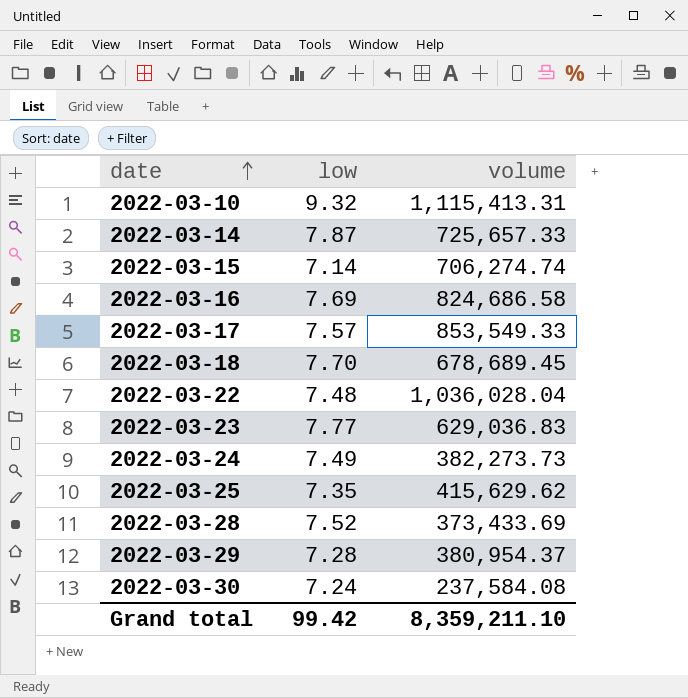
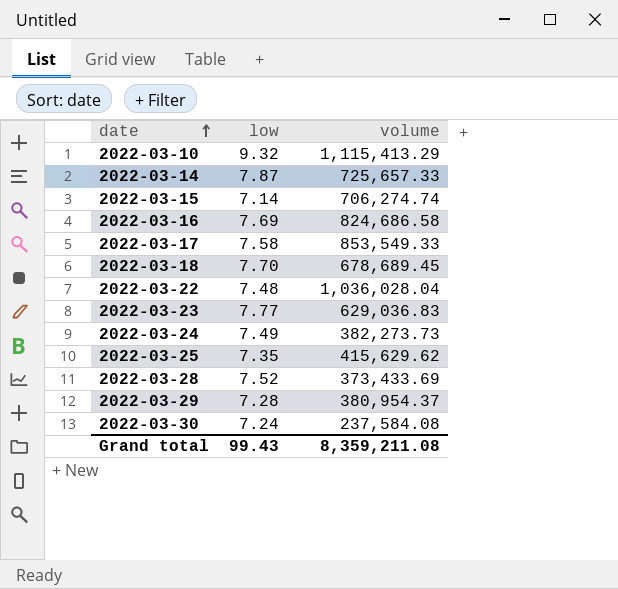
2022-03-10 | volume: 1,115,413.31 -> 1,115,413.29
2022-03-17 | low: 7.57 -> 7.58
Grand total | low: 99.42 -> 99.43
Grand total | volume: 8,359,211.10 -> 8,359,211.08

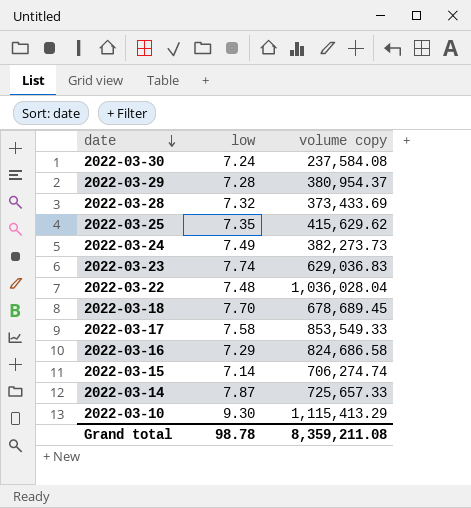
row order: date ascending -> date descending
column name: volume -> volume copy
2022-03-28 | low: 7.52 -> 7.32
2022-03-23 | low: 7.77 -> 7.74
2022-03-16 | low: 7.69 -> 7.29
2022-03-10 | low: 9.32 -> 9.30
Grand total | low: 99.43 -> 98.78

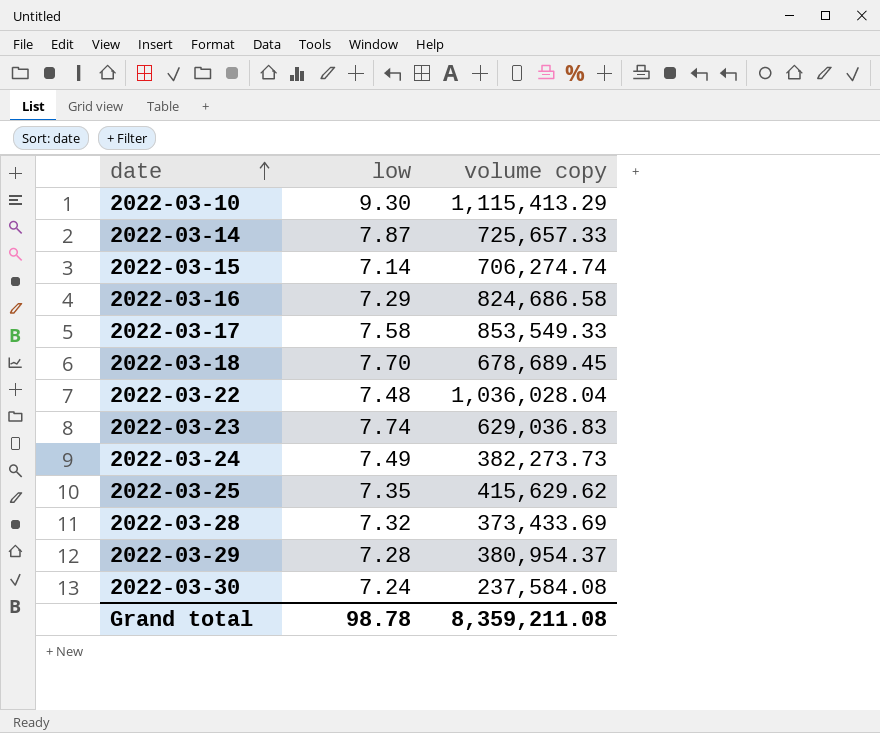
row order: date descending -> date ascending

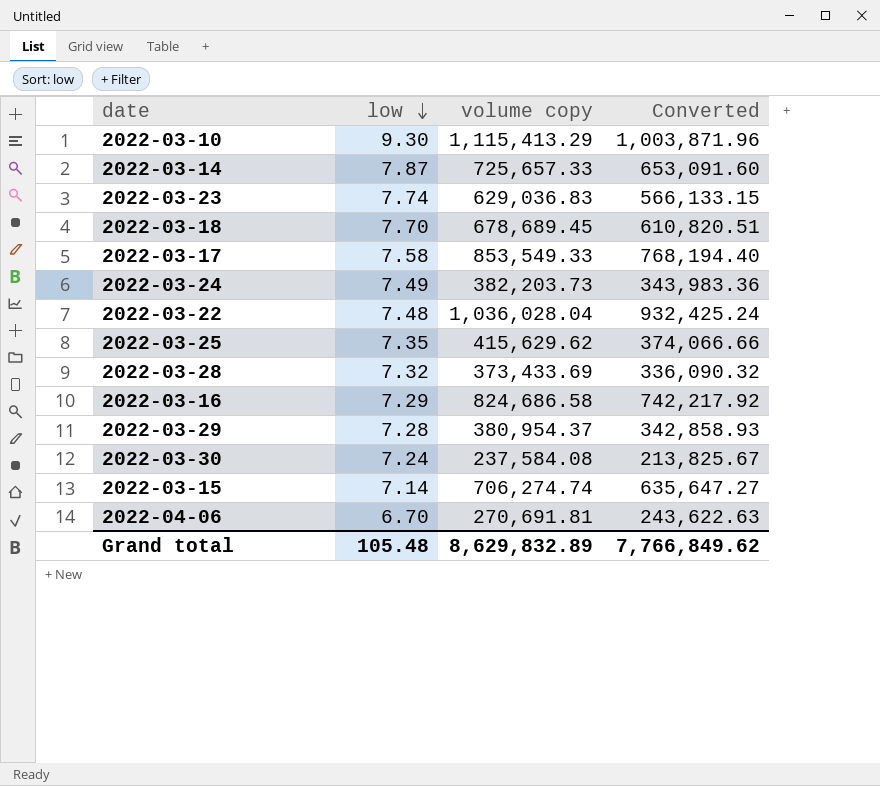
row order: date ascending -> low descending
column Converted | formula: none -> [volume copy] * 0.9
2022-03-24 | volume copy: 382,273.73 -> 382,203.73
row 2022-04-06: none -> 6.70 | 270,691.81 | 243,622.63
Grand total | low: 98.78 -> 105.48
Grand total | volume copy: 8,359,211.08 -> 8,629,832.89

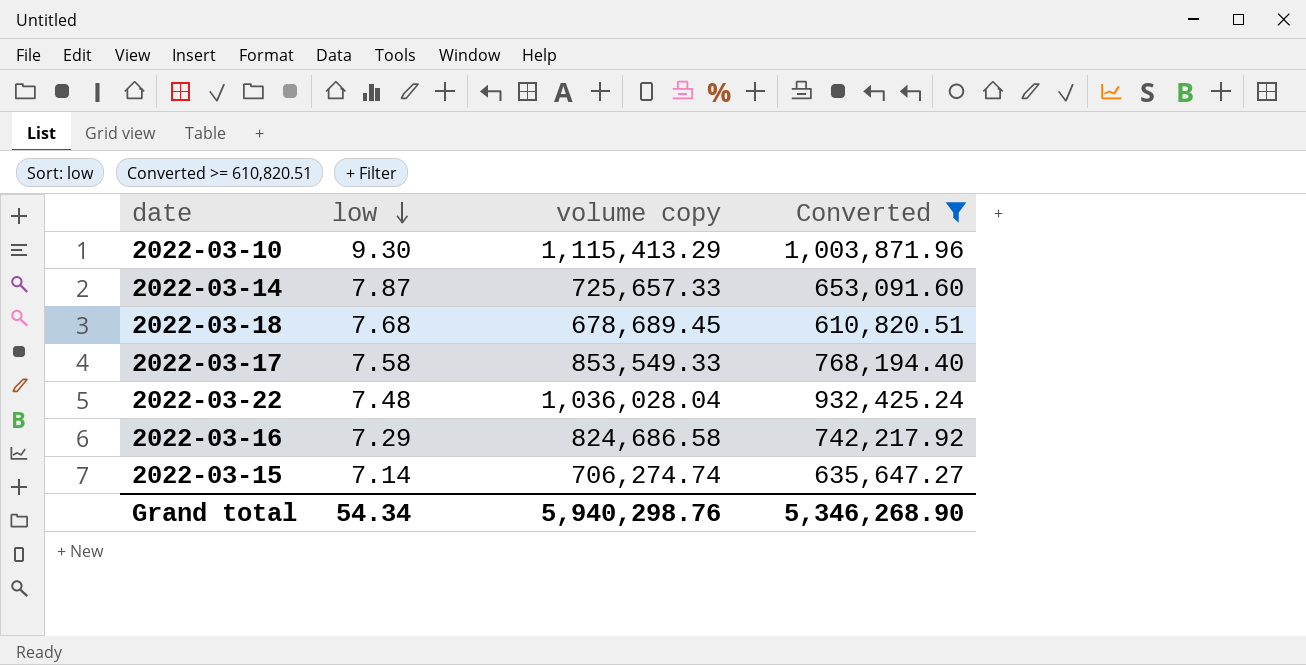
filter: none -> Converted >= 610,820.51
2022-03-18 | low: 7.70 -> 7.68
Grand total | low: 105.48 -> 54.34
Grand total | volume copy: 8,629,832.89 -> 5,940,298.76
Grand total | Converted: 7,766,849.62 -> 5,346,268.90

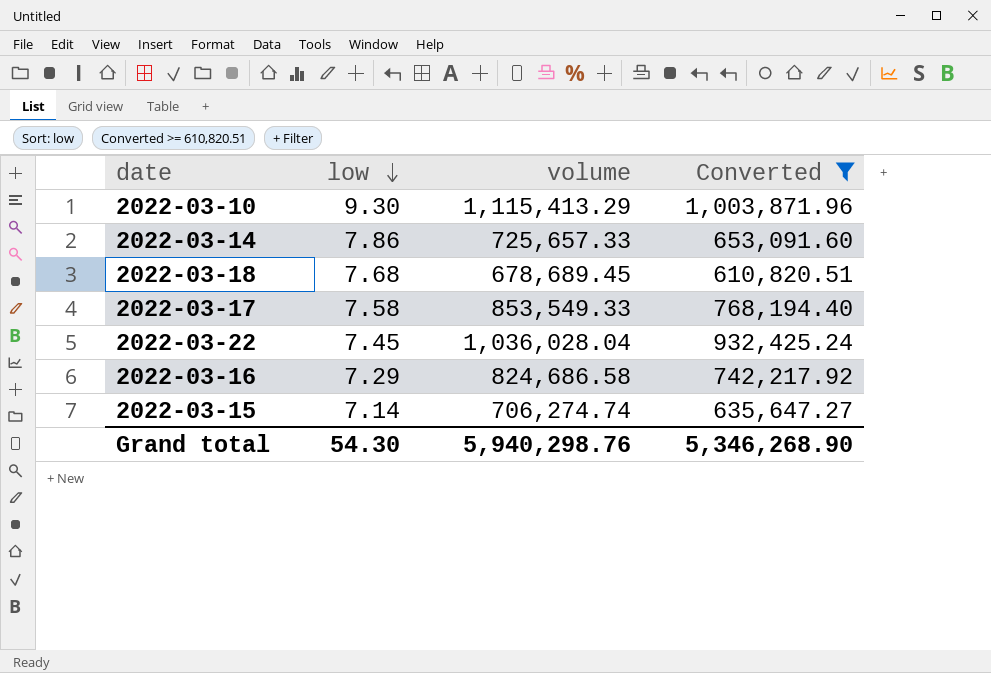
column name: volume copy -> volume
2022-03-14 | low: 7.87 -> 7.86
2022-03-22 | low: 7.48 -> 7.45
Grand total | low: 54.34 -> 54.30

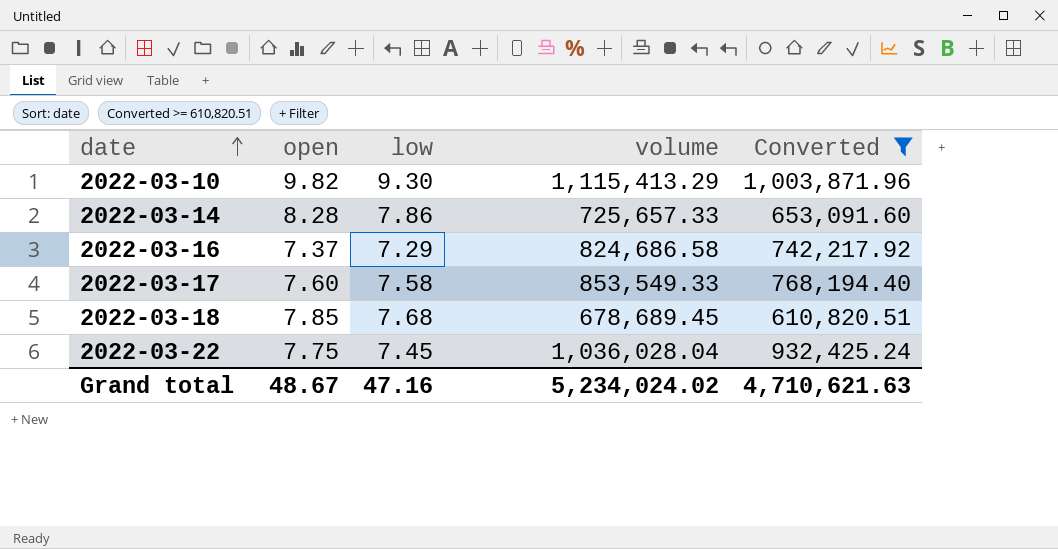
row order: low descending -> date ascending
column open | position: none -> 2
row 2022-03-15: 7.14 | 706,274.74 | 635,647.27 -> none
Grand total | low: 54.30 -> 47.16
Grand total | volume: 5,940,298.76 -> 5,234,024.02
Grand total | Converted: 5,346,268.90 -> 4,710,621.63

